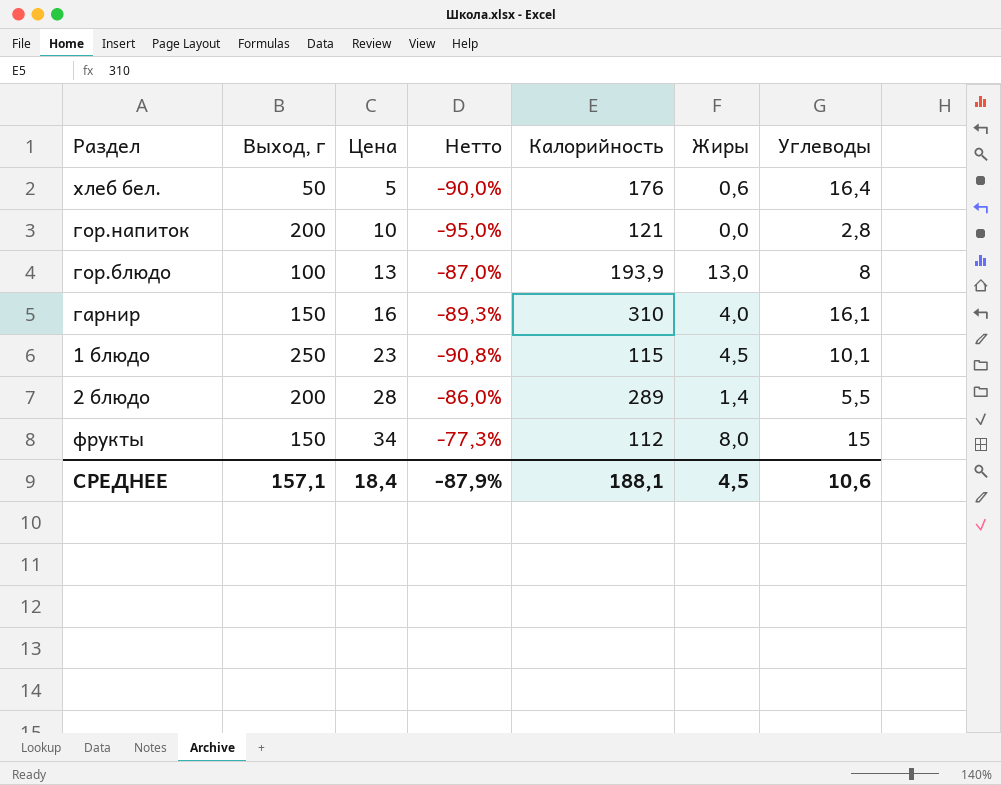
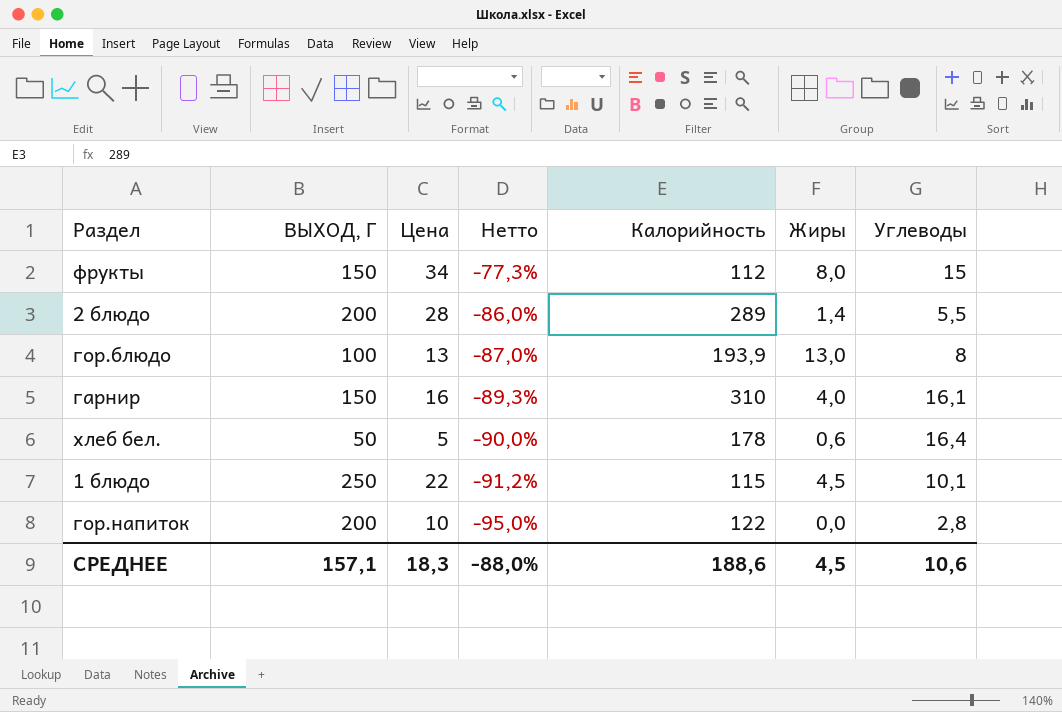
row order: Цена ascending -> Нетто descending
column name: Выход, г -> ВЫХОД, Г
хлеб бел. | Калорийность: 176 -> 178
1 блюдо | Цена: 23 -> 22
1 блюдо | Нетто: -90,8% -> -91,2%
гор.напиток | Калорийность: 121 -> 122
СРЕДНЕЕ | Цена: 18,4 -> 18,3
СРЕДНЕЕ | Нетто: -87,9% -> -88,0%
СРЕДНЕЕ | Калорийность: 188,1 -> 188,6

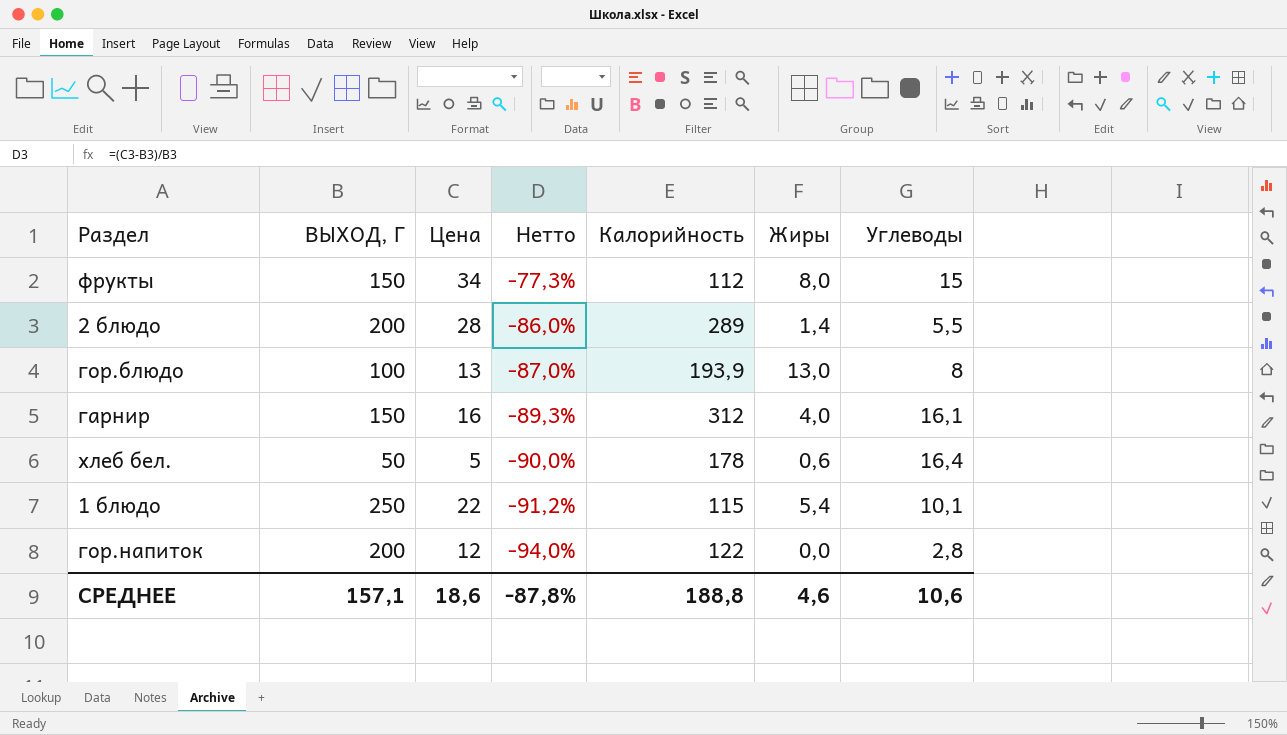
гарнир | Калорийность: 310 -> 312
1 блюдо | Жиры: 4,5 -> 5,4
гор.напиток | Цена: 10 -> 12
гор.напиток | Нетто: -95,0% -> -94,0%
СРЕДНЕЕ | Цена: 18,3 -> 18,6
СРЕДНЕЕ | Нетто: -88,0% -> -87,8%
СРЕДНЕЕ | Калорийность: 188,6 -> 188,8
СРЕДНЕЕ | Жиры: 4,5 -> 4,6

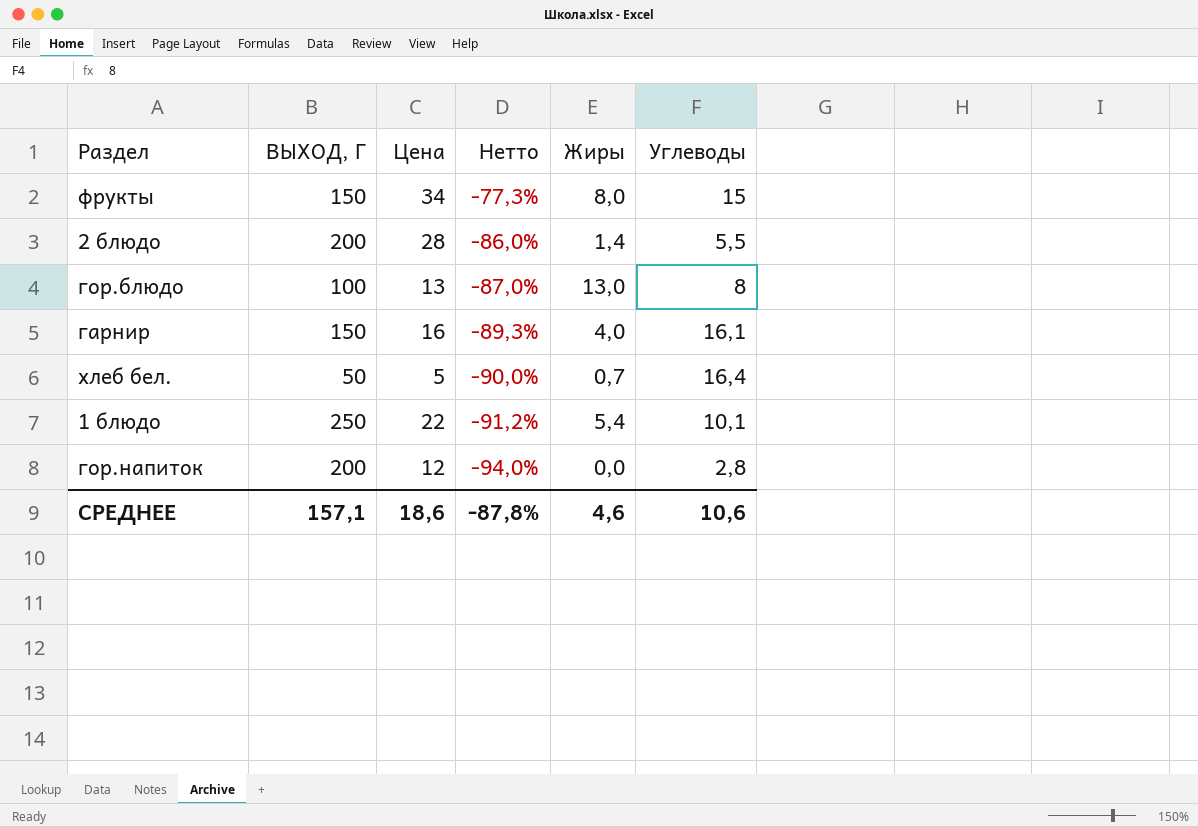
column Калорийность | position: 5 -> none
хлеб бел. | Жиры: 0,6 -> 0,7

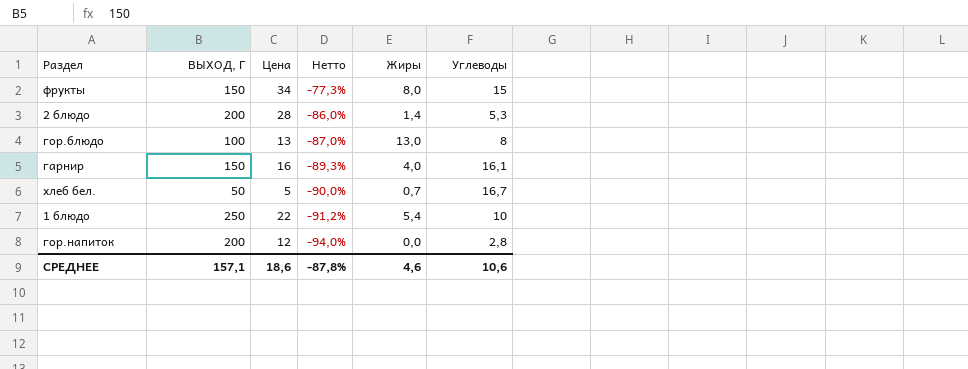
2 блюдо | Углеводы: 5,5 -> 5,3
хлеб бел. | Углеводы: 16,4 -> 16,7
1 блюдо | Углеводы: 10,1 -> 10

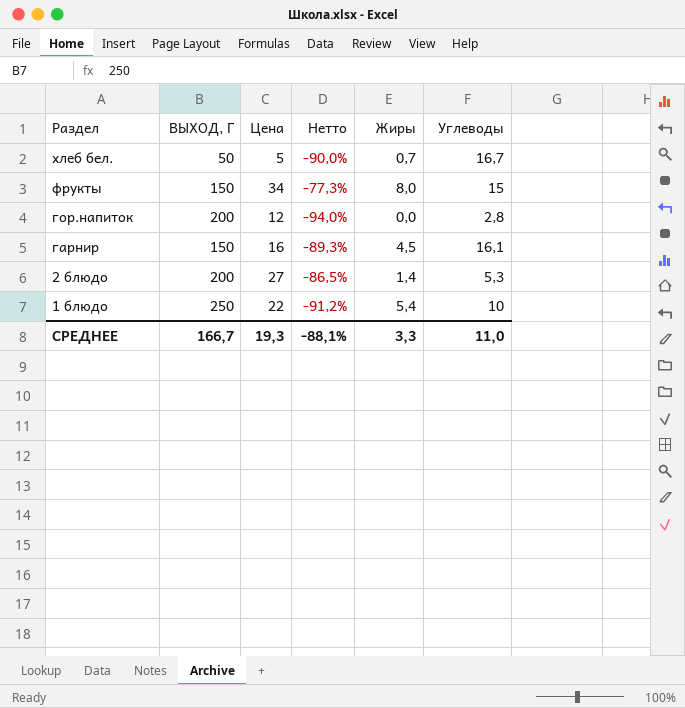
row order: Нетто descending -> Раздел descending
row гор.блюдо: 100 | 13 | -87,0% | 13,0 | 8 -> none
гарнир | Жиры: 4,0 -> 4,5
2 блюдо | Цена: 28 -> 27
2 блюдо | Нетто: -86,0% -> -86,5%
СРЕДНЕЕ | ВЫХОД, Г: 157,1 -> 166,7
СРЕДНЕЕ | Цена: 18,6 -> 19,3
СРЕДНЕЕ | Нетто: -87,8% -> -88,1%
СРЕДНЕЕ | Жиры: 4,6 -> 3,3
СРЕДНЕЕ | Углеводы: 10,6 -> 11,0

